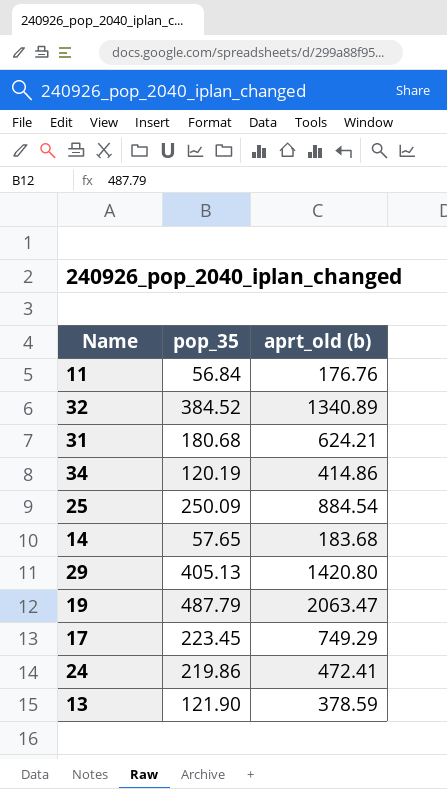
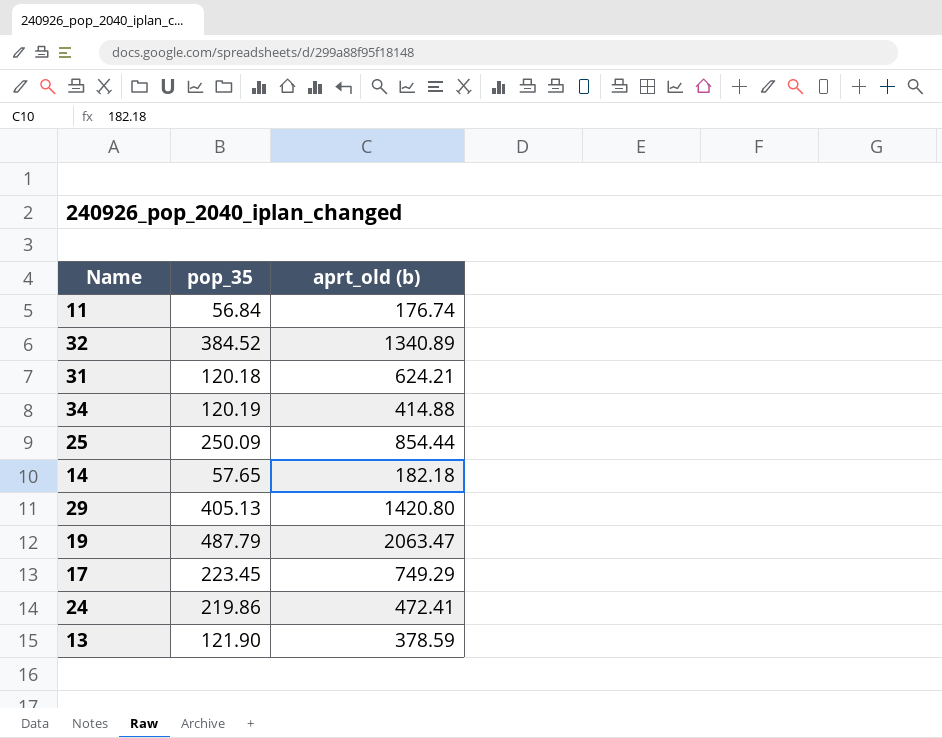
11 | aprt_old (b): 176.76 -> 176.74
31 | pop_35: 180.68 -> 120.18
34 | aprt_old (b): 414.86 -> 414.88
25 | aprt_old (b): 884.54 -> 854.44
14 | aprt_old (b): 183.68 -> 182.18

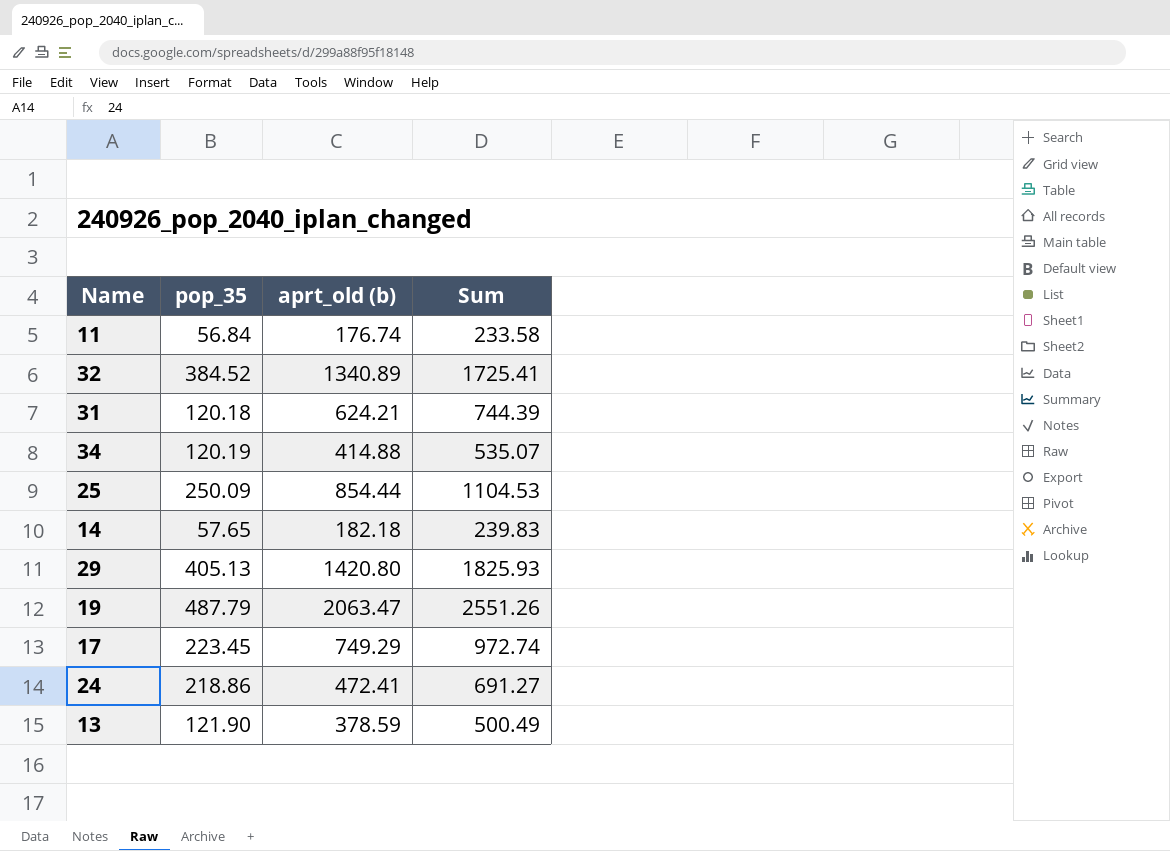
column Sum | formula: none -> [pop_35] + [aprt_old (b)]
24 | pop_35: 219.86 -> 218.86

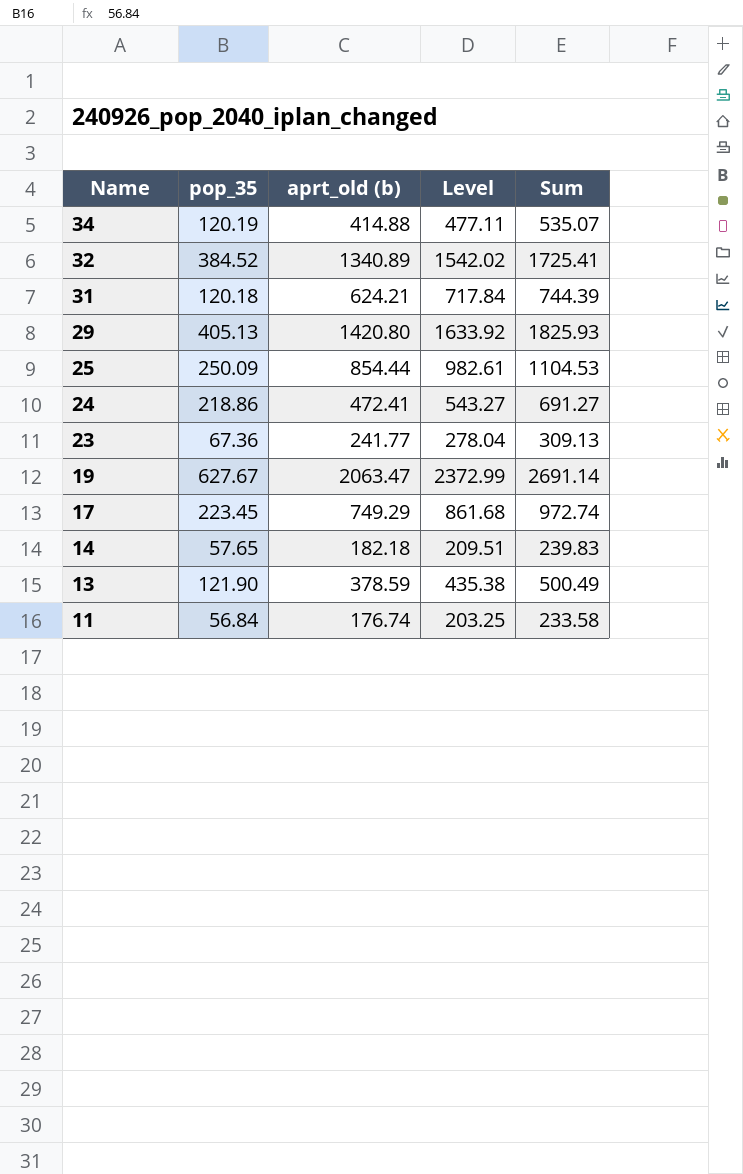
row order: none -> Name descending
column Level | formula: none -> [aprt_old (b)] * 1.15
row 23: none -> 67.36 | 241.77 | 278.04 | 309.13
19 | pop_35: 487.79 -> 627.67
19 | Sum: 2551.26 -> 2691.14

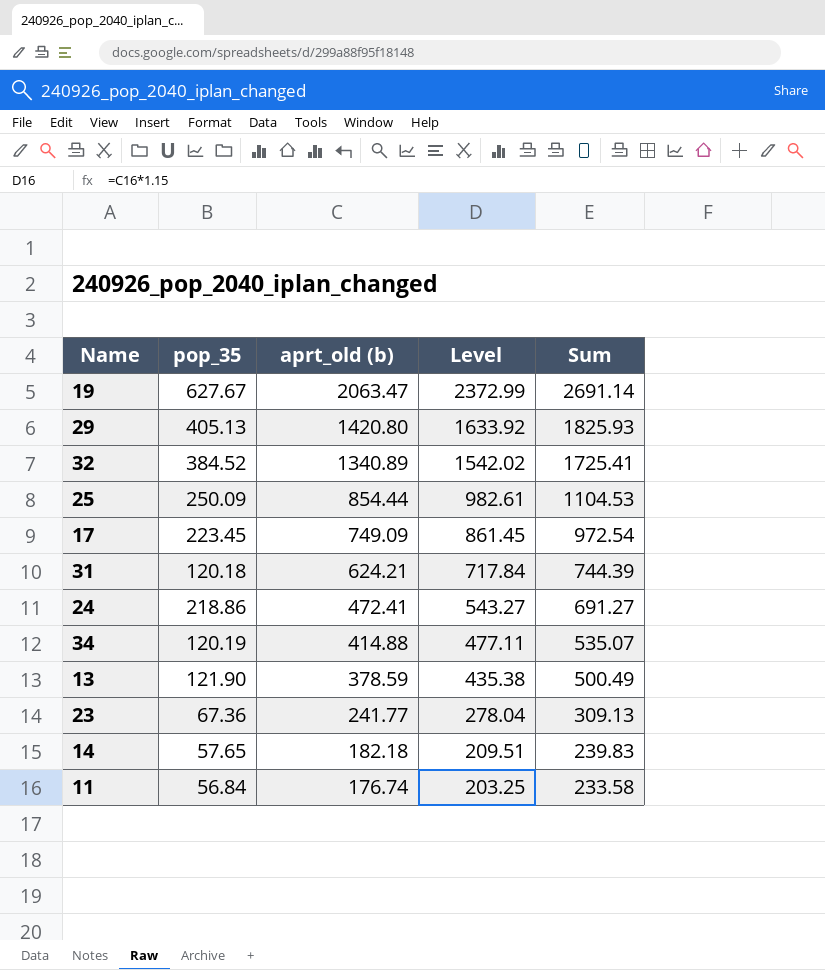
row order: Name descending -> aprt_old (b) descending
17 | aprt_old (b): 749.29 -> 749.09
17 | Level: 861.68 -> 861.45
17 | Sum: 972.74 -> 972.54

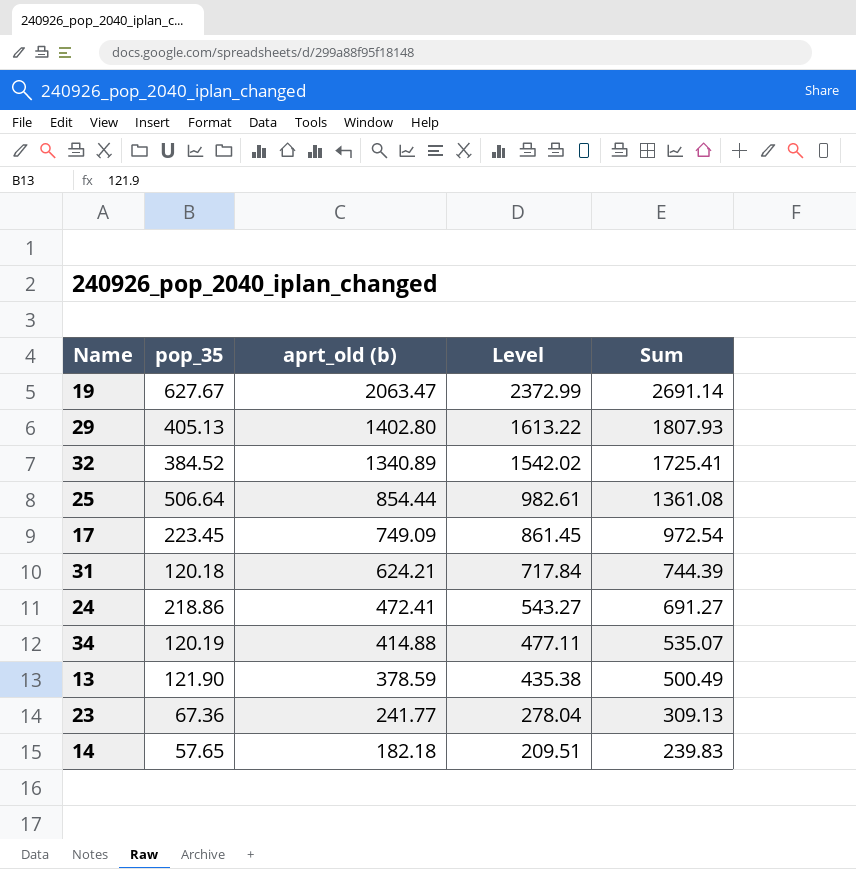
row 11: 56.84 | 176.74 | 203.25 | 233.58 -> none
29 | aprt_old (b): 1420.80 -> 1402.80
29 | Level: 1633.92 -> 1613.22
29 | Sum: 1825.93 -> 1807.93
25 | pop_35: 250.09 -> 506.64
25 | Sum: 1104.53 -> 1361.08

